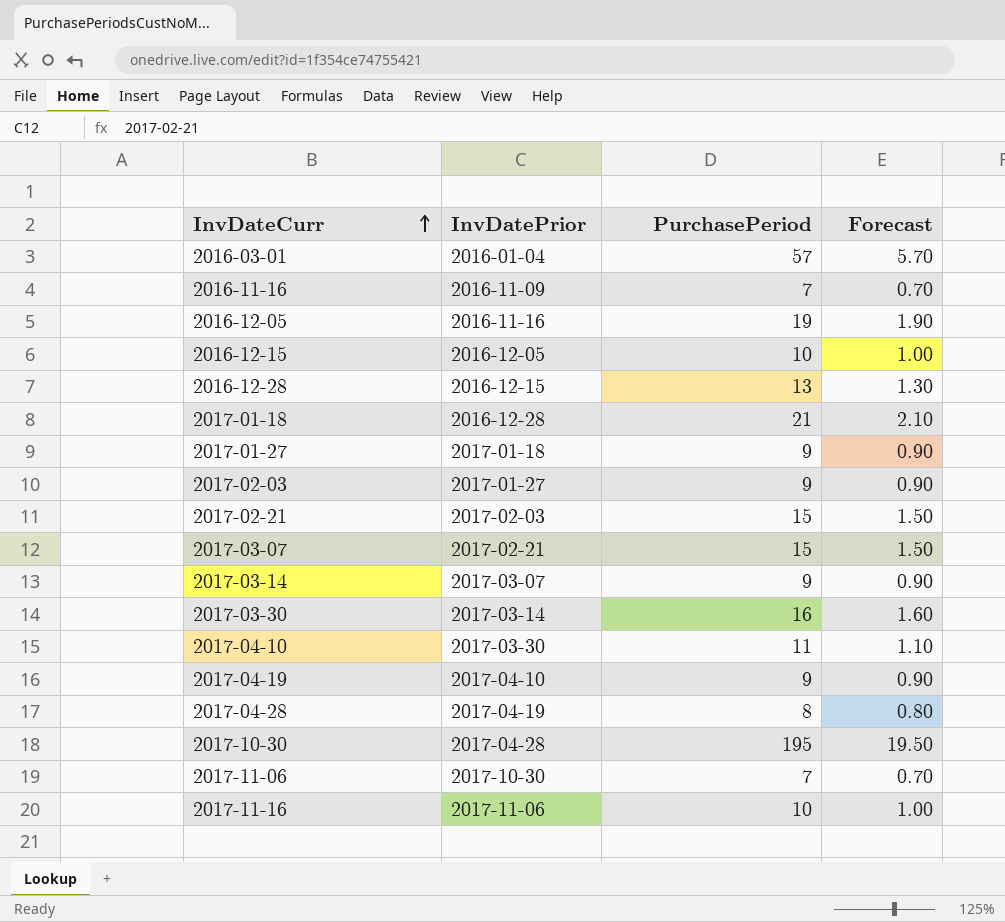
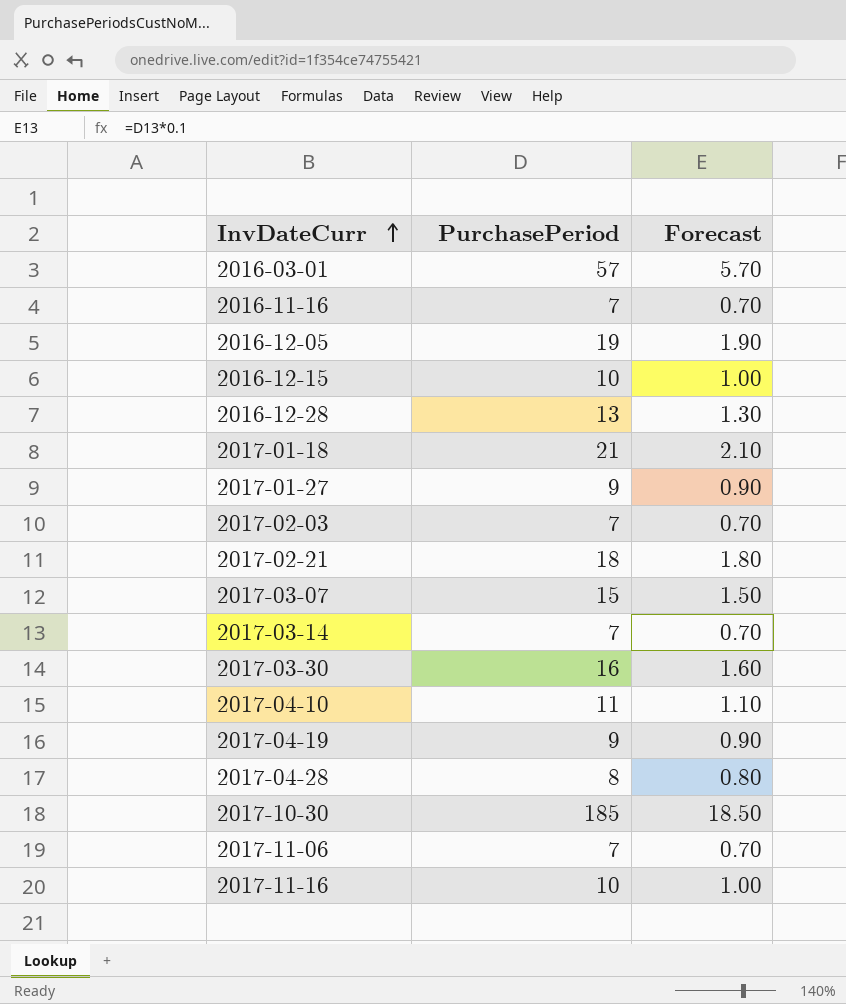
column InvDatePrior | position: 2 -> none
2017-02-03 | PurchasePeriod: 9 -> 7
2017-02-03 | Forecast: 0.90 -> 0.70
2017-02-21 | PurchasePeriod: 15 -> 18
2017-02-21 | Forecast: 1.50 -> 1.80
2017-03-14 | PurchasePeriod: 9 -> 7
2017-03-14 | Forecast: 0.90 -> 0.70
2017-10-30 | PurchasePeriod: 195 -> 185
2017-10-30 | Forecast: 19.50 -> 18.50

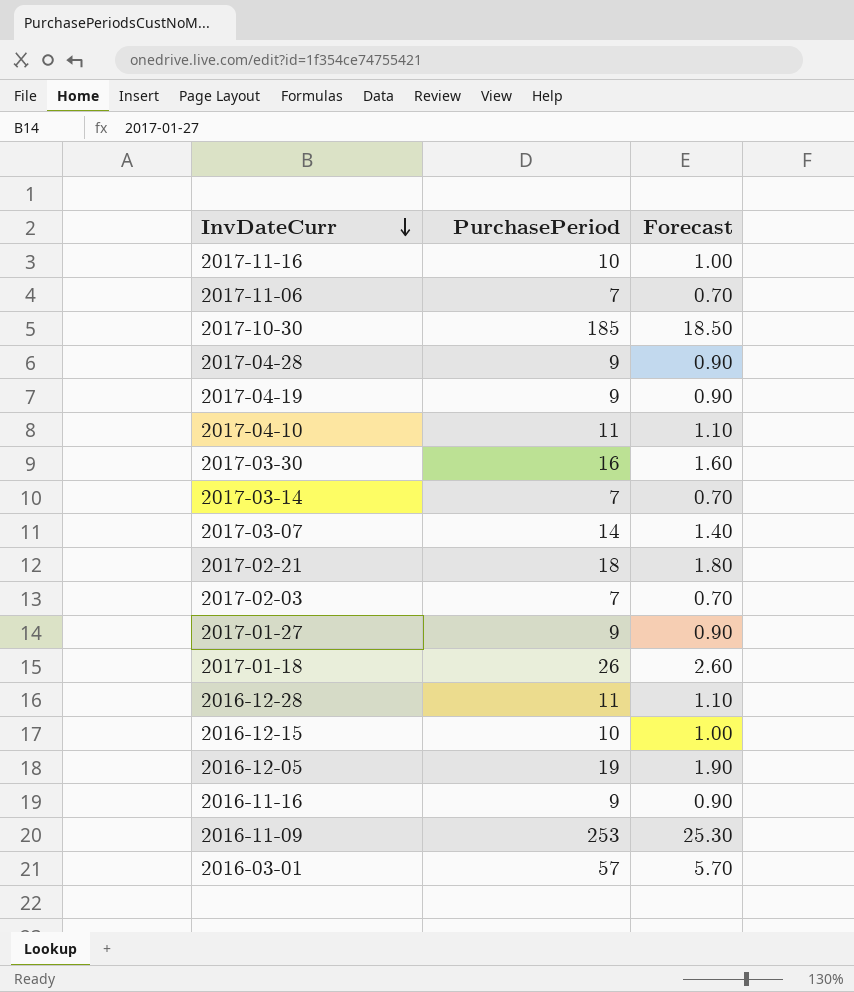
row order: InvDateCurr ascending -> InvDateCurr descending
2017-04-28 | PurchasePeriod: 8 -> 9
2017-04-28 | Forecast: 0.80 -> 0.90
2017-03-07 | PurchasePeriod: 15 -> 14
2017-03-07 | Forecast: 1.50 -> 1.40
2017-01-18 | PurchasePeriod: 21 -> 26
2017-01-18 | Forecast: 2.10 -> 2.60
2016-12-28 | PurchasePeriod: 13 -> 11
2016-12-28 | Forecast: 1.30 -> 1.10
2016-11-16 | PurchasePeriod: 7 -> 9
2016-11-16 | Forecast: 0.70 -> 0.90
row 2016-11-09: none -> 253 | 25.30

